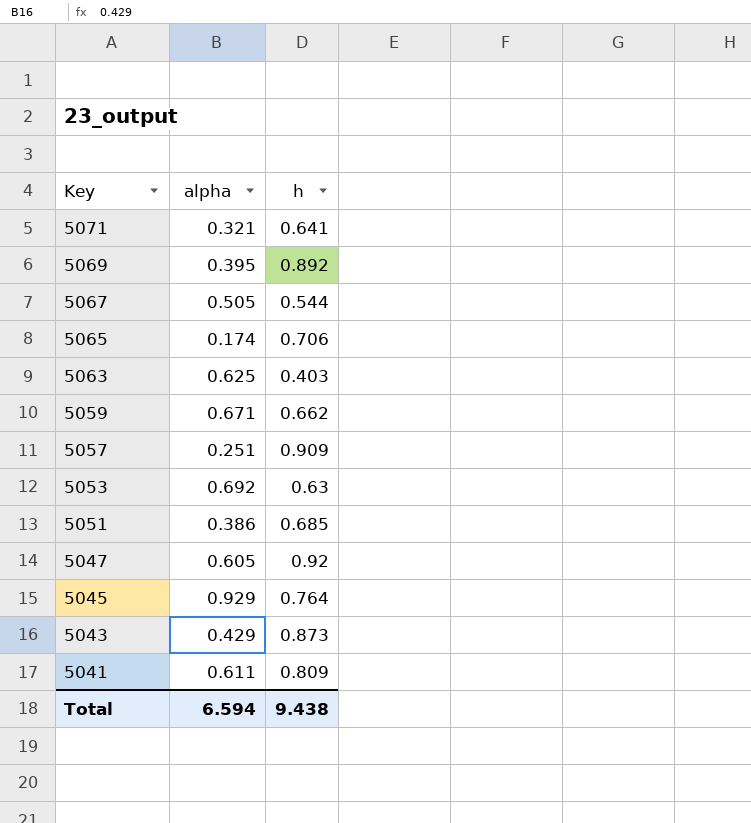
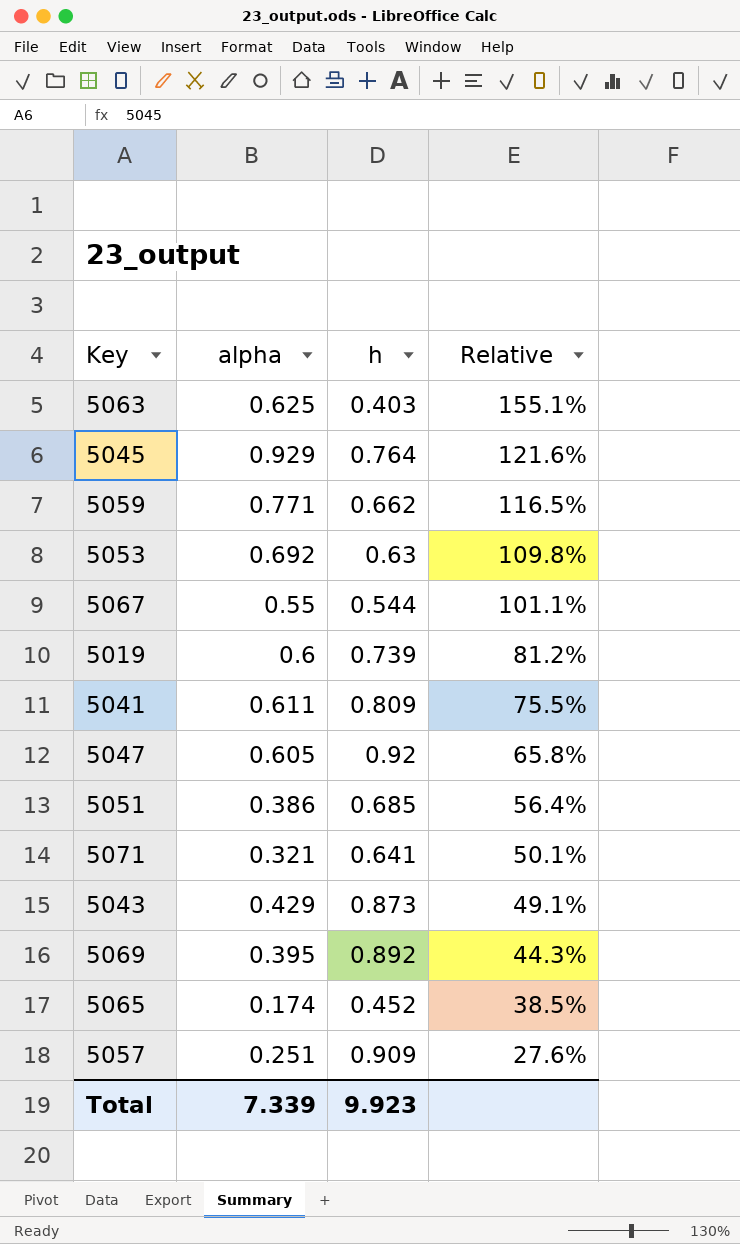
row order: Key descending -> Relative descending
column Relative | formula: none -> [alpha] / [h]
5059 | alpha: 0.671 -> 0.771
5067 | alpha: 0.505 -> 0.55
row 5019: none -> 0.6 | 0.739 | 81.2%
5065 | h: 0.706 -> 0.452
Total | alpha: 6.594 -> 7.339
Total | h: 9.438 -> 9.923

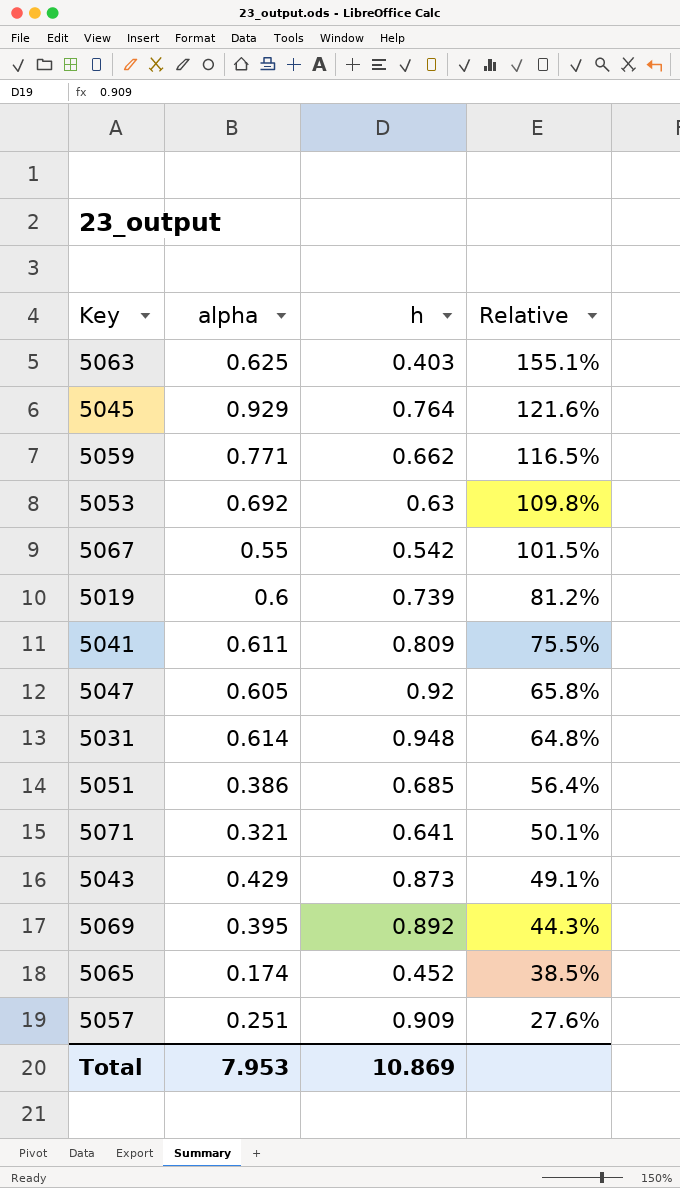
5067 | h: 0.544 -> 0.542
5067 | Relative: 101.1% -> 101.5%
row 5031: none -> 0.614 | 0.948 | 64.8%
Total | alpha: 7.339 -> 7.953
Total | h: 9.923 -> 10.869

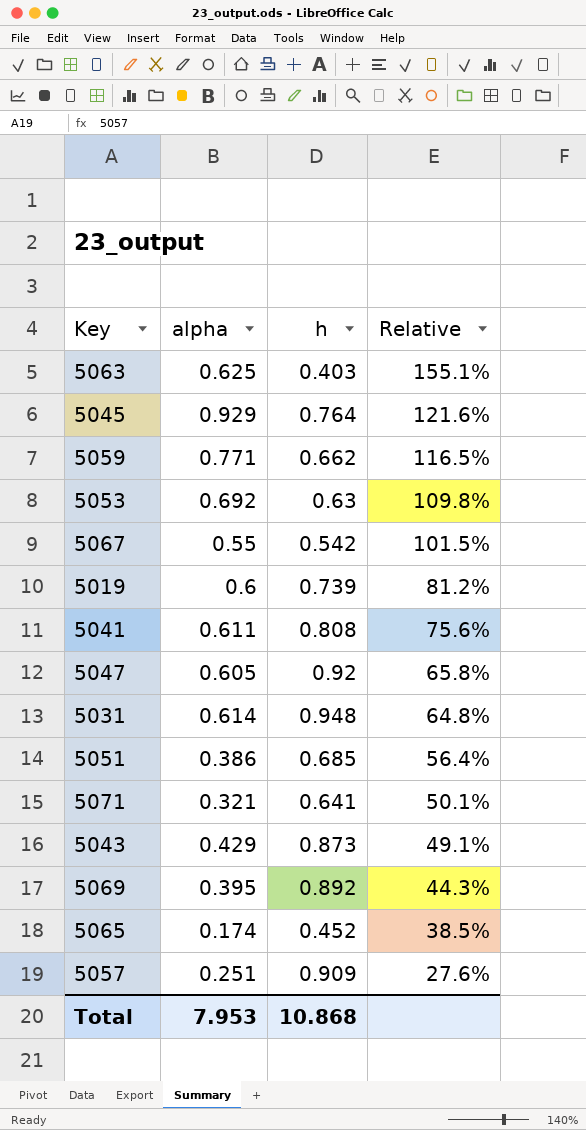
5041 | h: 0.809 -> 0.808
5041 | Relative: 75.5% -> 75.6%
Total | h: 10.869 -> 10.868

